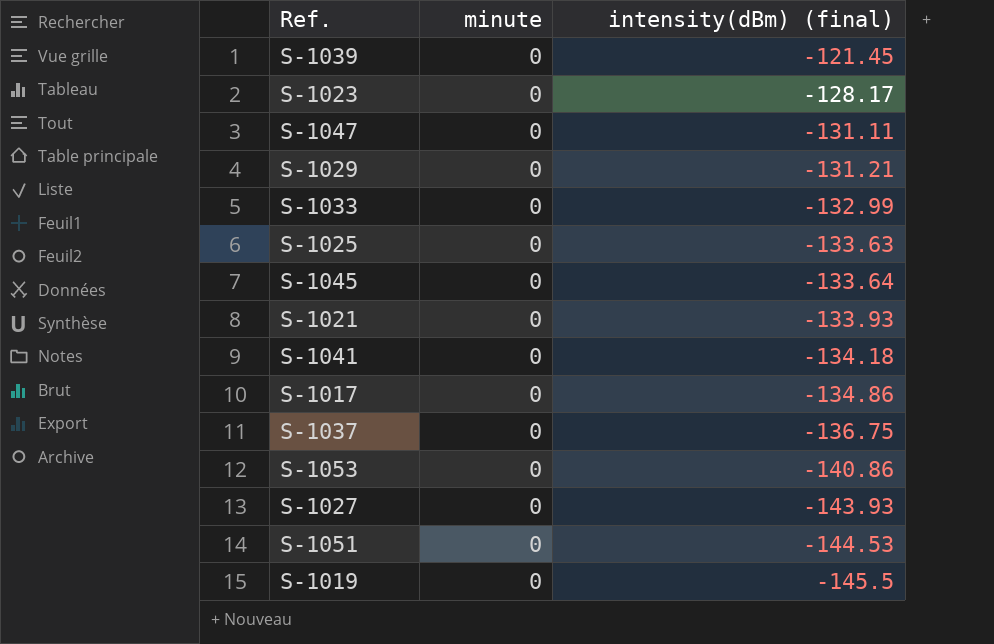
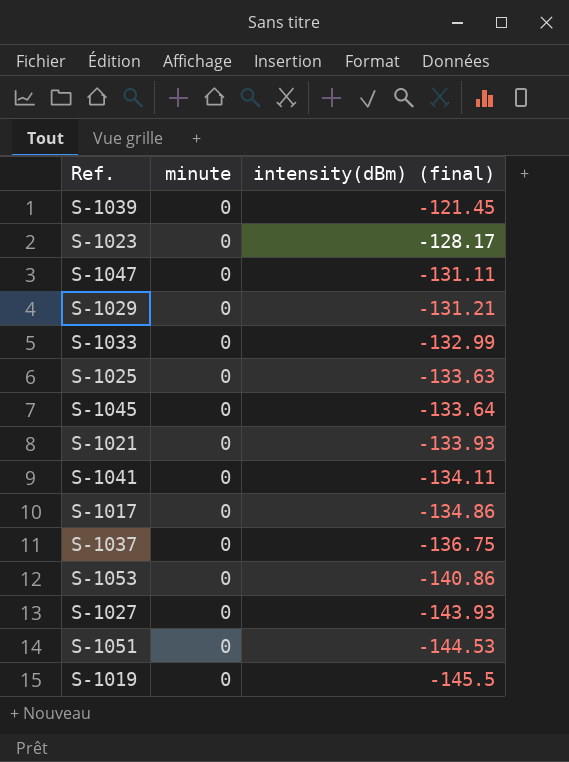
S-1041 | intensity(dBm) (final): -134.18 -> -134.11

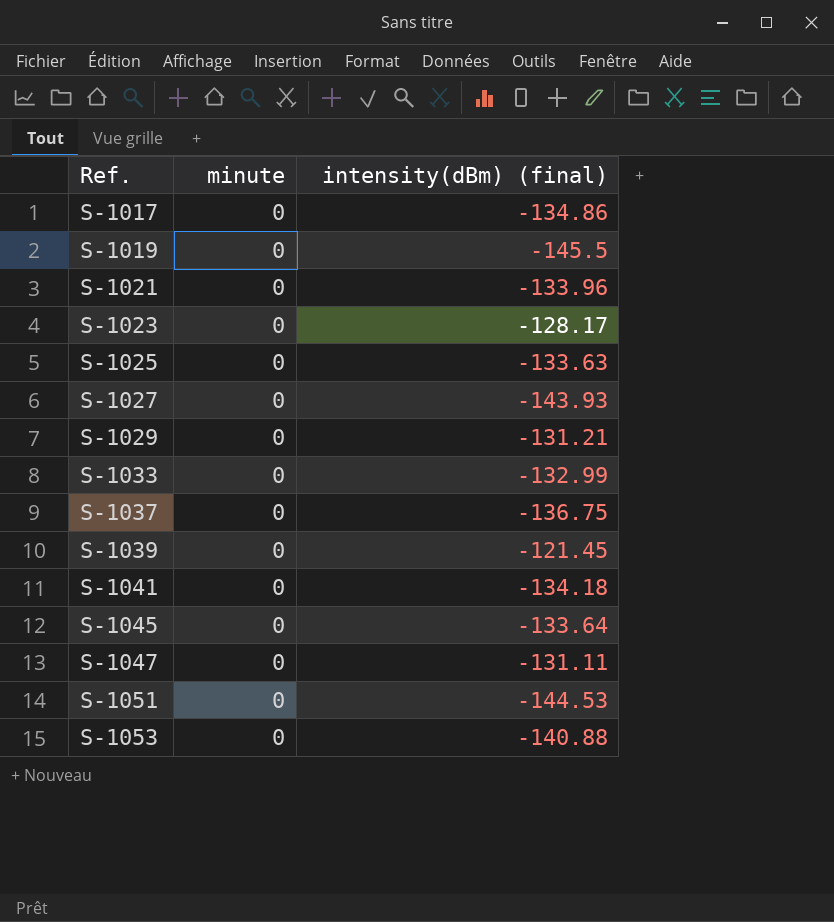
row order: intensity(dBm) (final) descending -> Ref. ascending
S-1021 | intensity(dBm) (final): -133.93 -> -133.96
S-1041 | intensity(dBm) (final): -134.11 -> -134.18
S-1053 | intensity(dBm) (final): -140.86 -> -140.88

